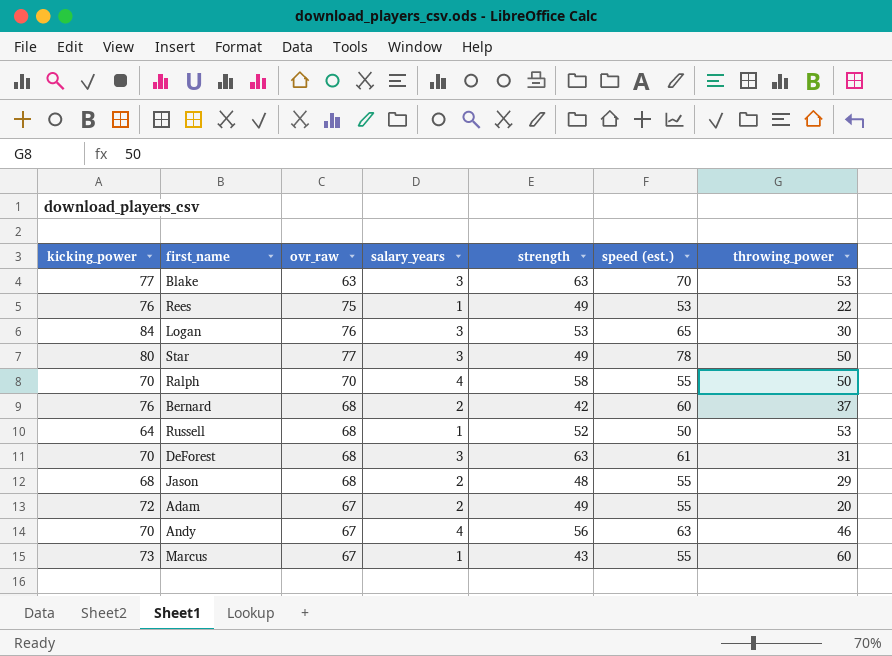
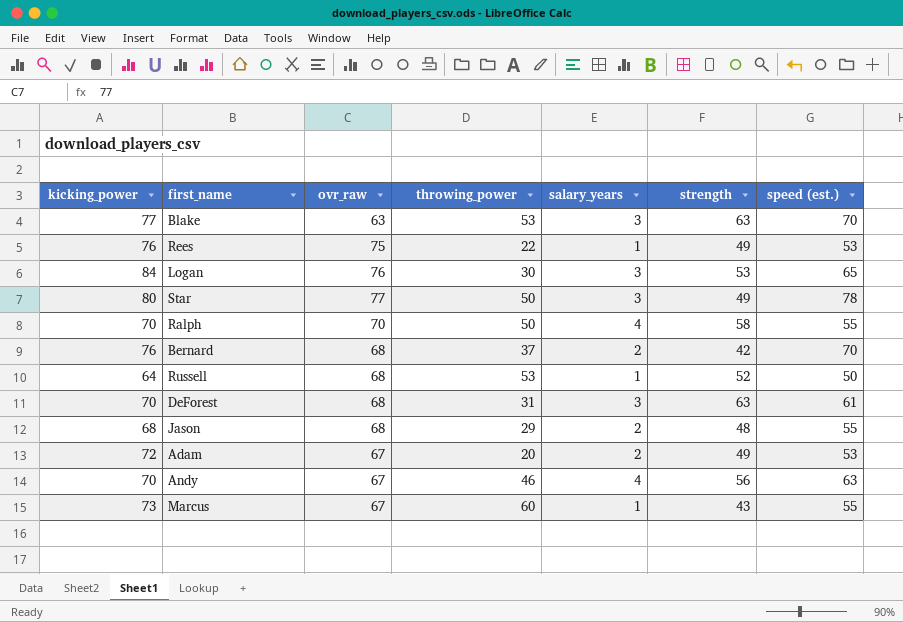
column throwing_power | position: 7 -> 4
Bernard | speed (est.): 60 -> 70
Adam | speed (est.): 55 -> 53

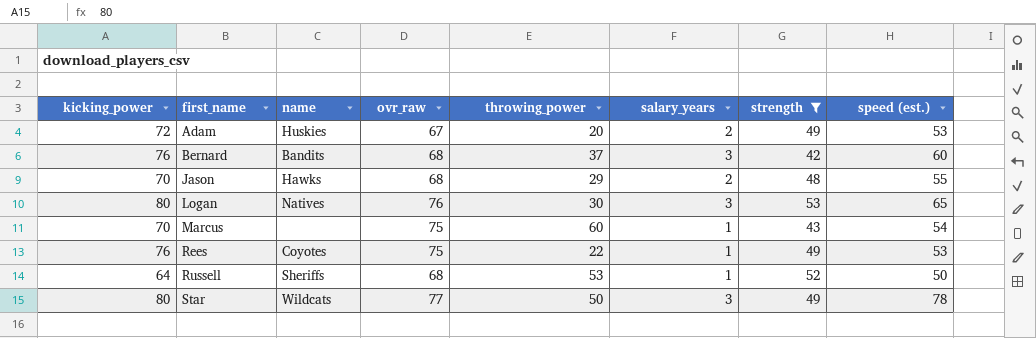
filter: none -> strength <= 53
row order: none -> first_name ascending
column name | position: none -> 3
Bernard | salary_years: 2 -> 3
Bernard | speed (est.): 70 -> 60
Jason | kicking_power: 68 -> 70
Logan | kicking_power: 84 -> 80
Marcus | kicking_power: 73 -> 70
Marcus | ovr_raw: 67 -> 75
Marcus | speed (est.): 55 -> 54

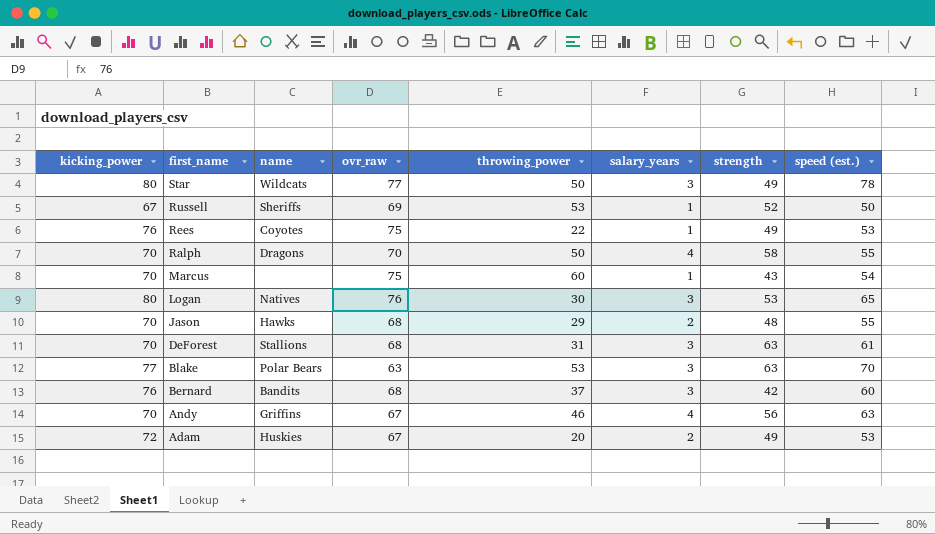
filter: strength <= 53 -> none
row order: first_name ascending -> first_name descending
Russell | kicking_power: 64 -> 67
Russell | ovr_raw: 68 -> 69

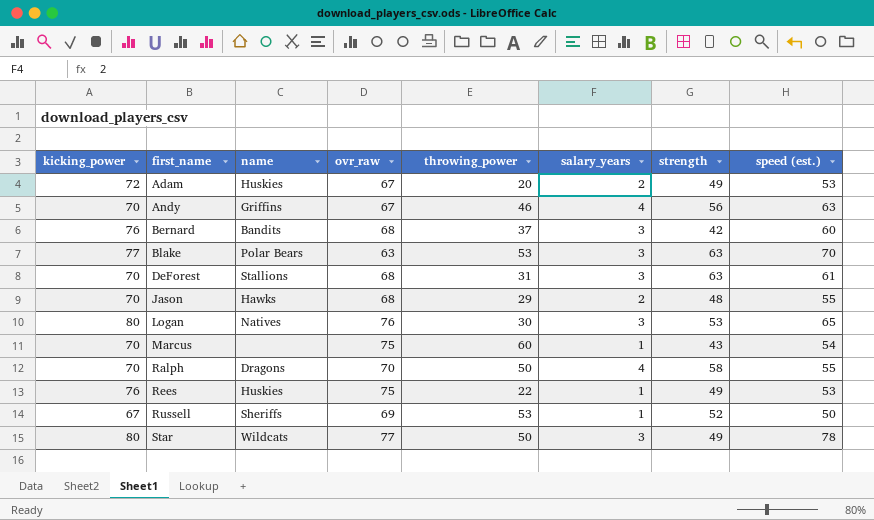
row order: first_name descending -> first_name ascending
Rees | name: Coyotes -> Huskies

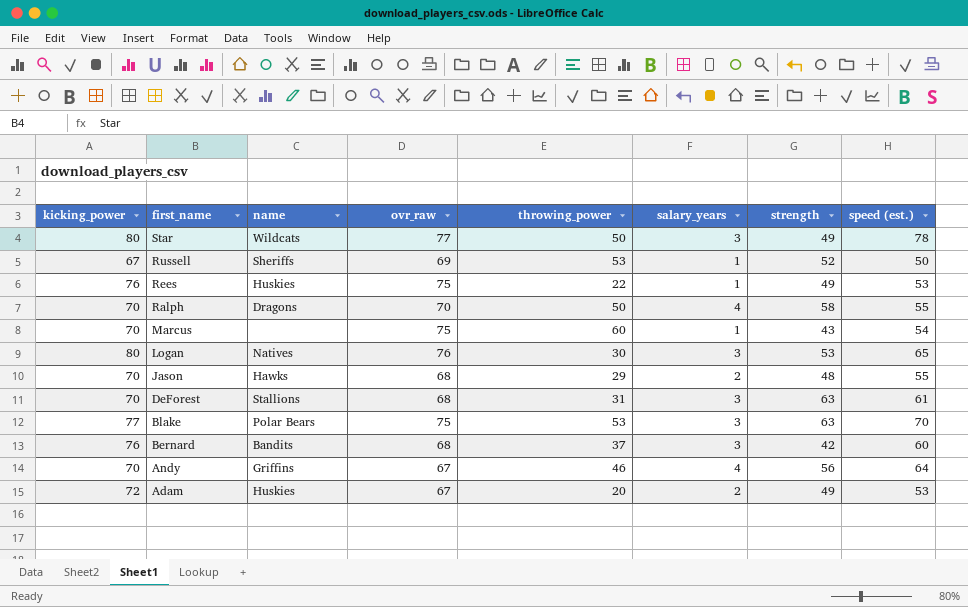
row order: first_name ascending -> first_name descending
Blake | ovr_raw: 63 -> 75
Andy | speed (est.): 63 -> 64

